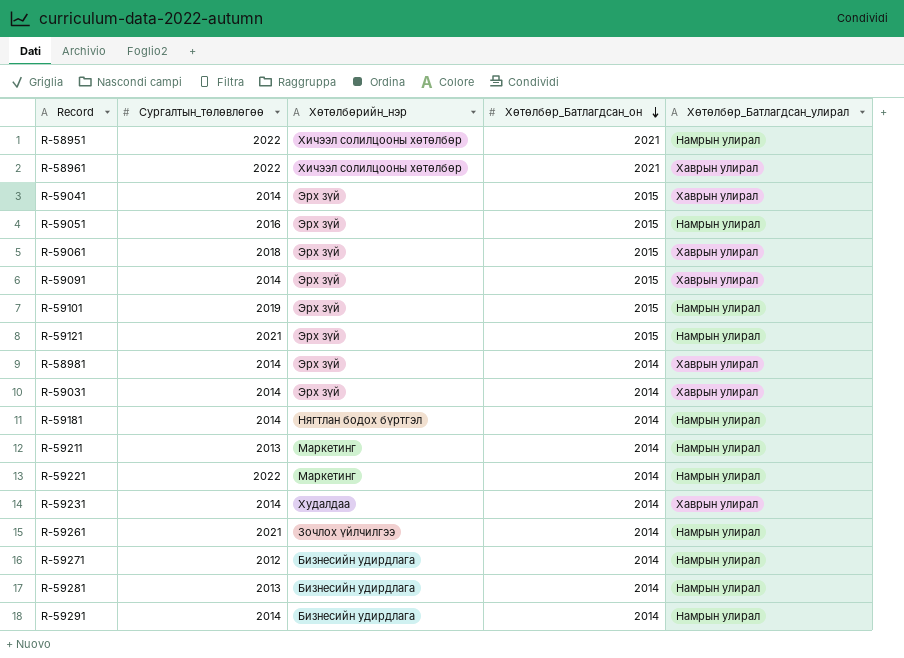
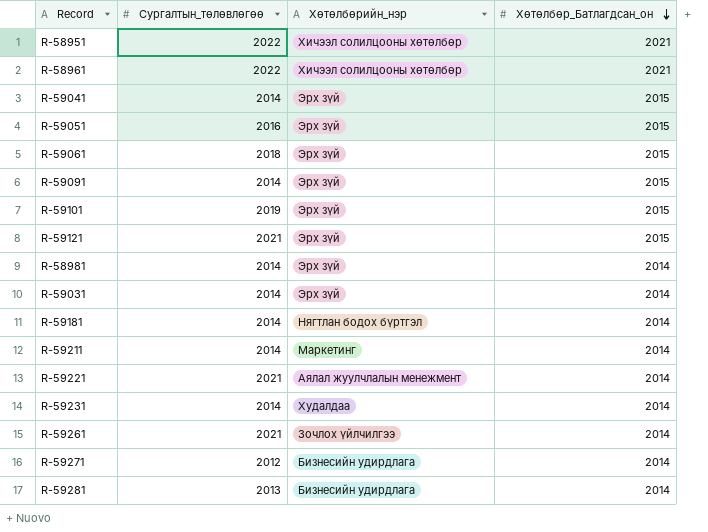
column Хөтөлбөр_Батлагдсан_улирал | position: 5 -> none
row R-59291: 2014 | Бизнесийн удирдлага | 2014 | Намрын улирал -> none
R-59211 | Сургалтын_төлөвлөгөө: 2013 -> 2014
R-59221 | Сургалтын_төлөвлөгөө: 2022 -> 2021
R-59221 | Хөтөлбөрийн_нэр: Маркетинг -> Аялал жуулчлалын менежмент

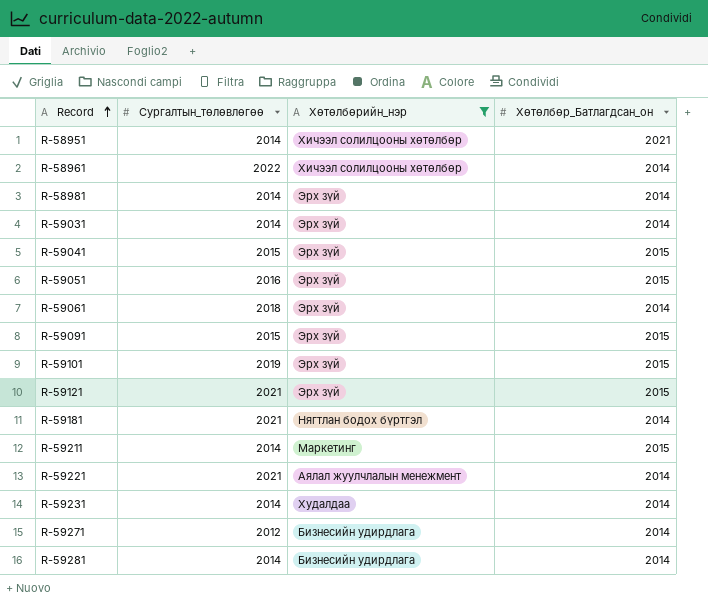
filter: none -> Хөтөлбөрийн_нэр != Зочлох үйлчилгээ
row order: Хөтөлбөр_Батлагдсан_он descending -> Record ascending
R-58951 | Сургалтын_төлөвлөгөө: 2022 -> 2014
R-58961 | Хөтөлбөр_Батлагдсан_он: 2021 -> 2014
R-59041 | Сургалтын_төлөвлөгөө: 2014 -> 2015
R-59061 | Хөтөлбөр_Батлагдсан_он: 2015 -> 2014
R-59091 | Сургалтын_төлөвлөгөө: 2014 -> 2015
R-59181 | Сургалтын_төлөвлөгөө: 2014 -> 2021
R-59211 | Хөтөлбөр_Батлагдсан_он: 2014 -> 2015
R-59281 | Сургалтын_төлөвлөгөө: 2013 -> 2014

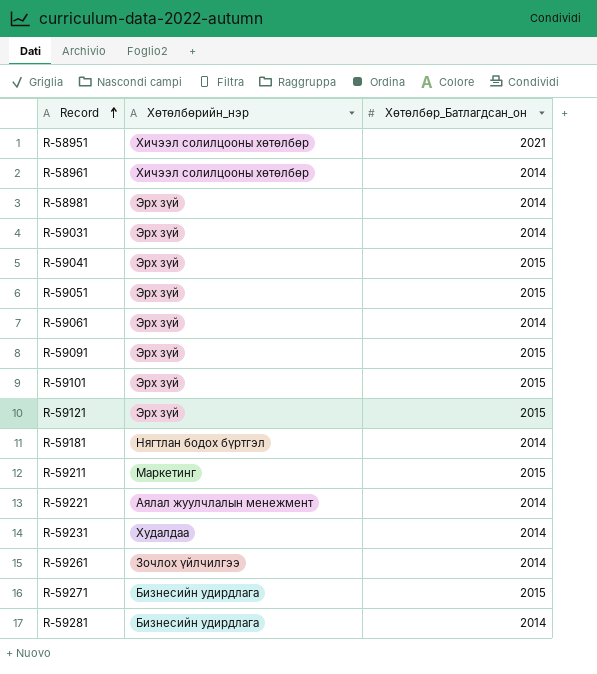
filter: Хөтөлбөрийн_нэр != Зочлох үйлчилгээ -> none
column Сургалтын_төлөвлөгөө | position: 2 -> none
R-59271 | Хөтөлбөр_Батлагдсан_он: 2014 -> 2015

